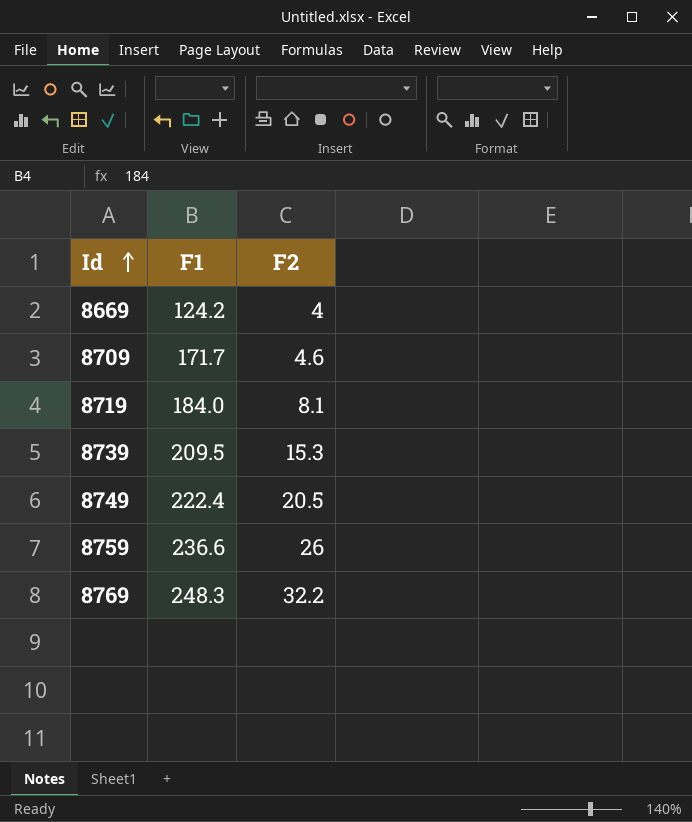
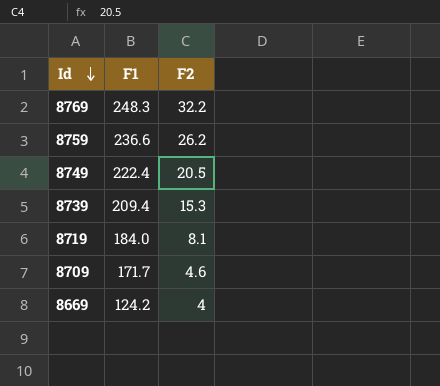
row order: Id ascending -> Id descending
8759 | F2: 26 -> 26.2
8739 | F1: 209.5 -> 209.4

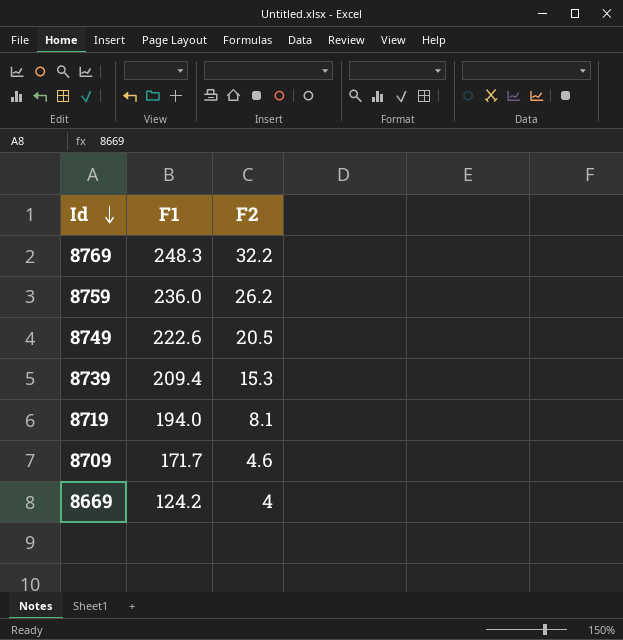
8759 | F1: 236.6 -> 236.0
8749 | F1: 222.4 -> 222.6
8719 | F1: 184.0 -> 194.0

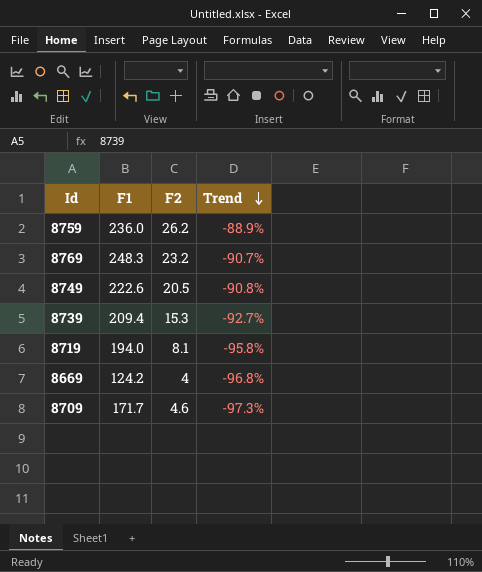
row order: Id descending -> Trend descending
column Trend | formula: none -> ([F2] - [F1]) / [F1]
8769 | F2: 32.2 -> 23.2

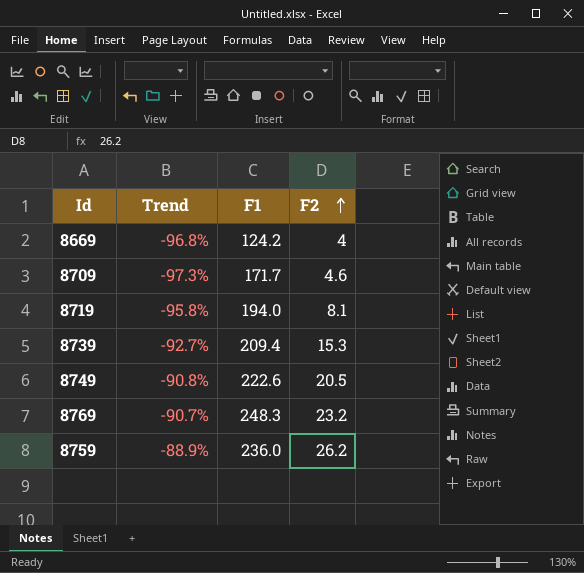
row order: Trend descending -> F2 ascending
column Trend | position: 4 -> 2

